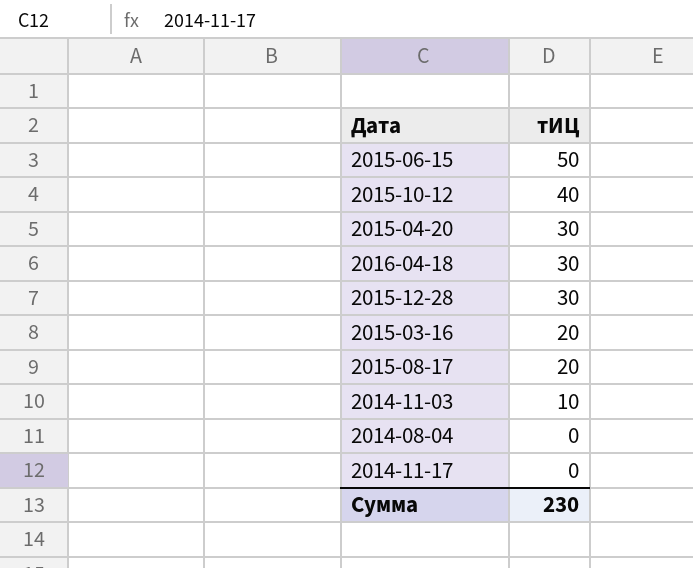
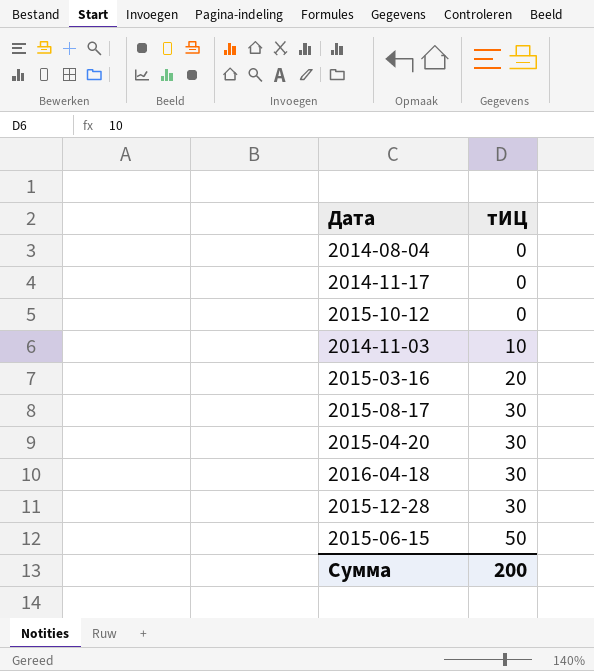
row order: тИЦ descending -> тИЦ ascending
2015-10-12 | тИЦ: 40 -> 0
2015-08-17 | тИЦ: 20 -> 30
Сумма | тИЦ: 230 -> 200

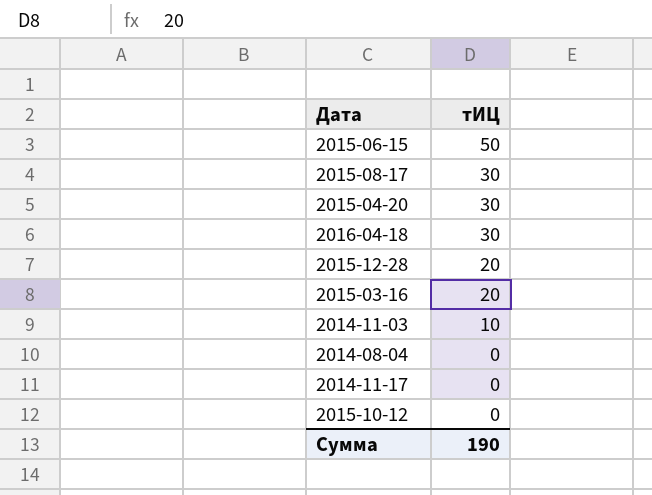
row order: тИЦ ascending -> тИЦ descending
2015-12-28 | тИЦ: 30 -> 20
Сумма | тИЦ: 200 -> 190

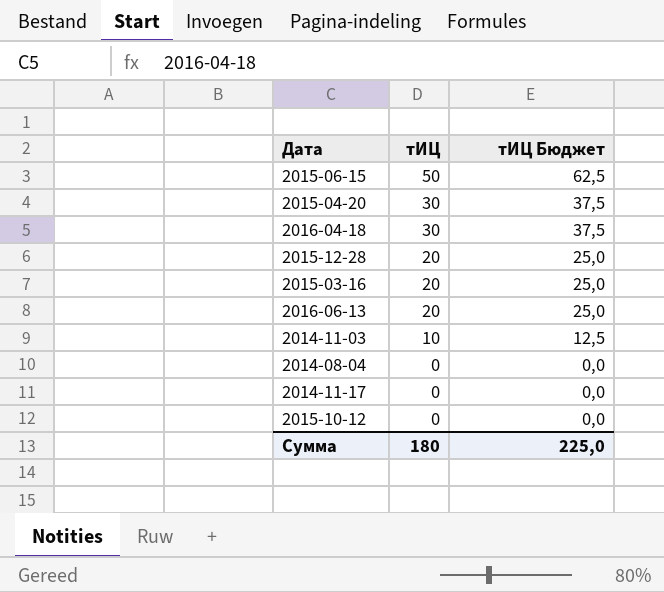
column тИЦ Бюджет | formula: none -> [тИЦ] * 1,25
row 2015-08-17: 30 -> none
row 2016-06-13: none -> 20 | 25,0
Сумма | тИЦ: 190 -> 180

